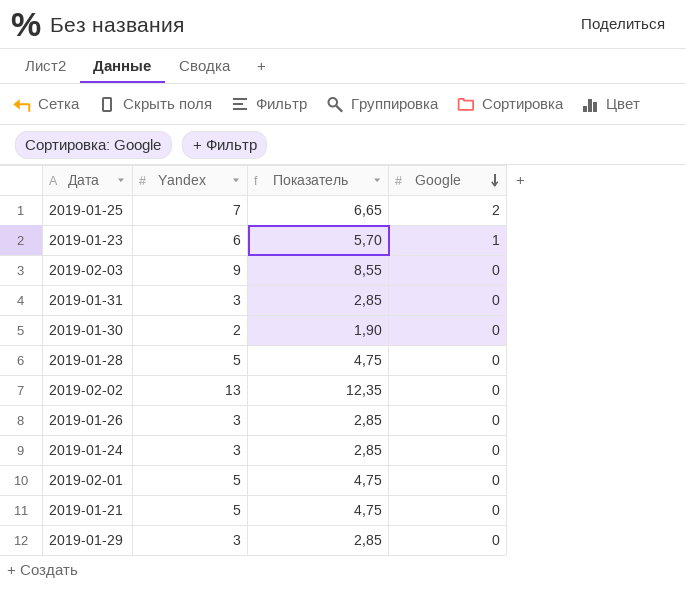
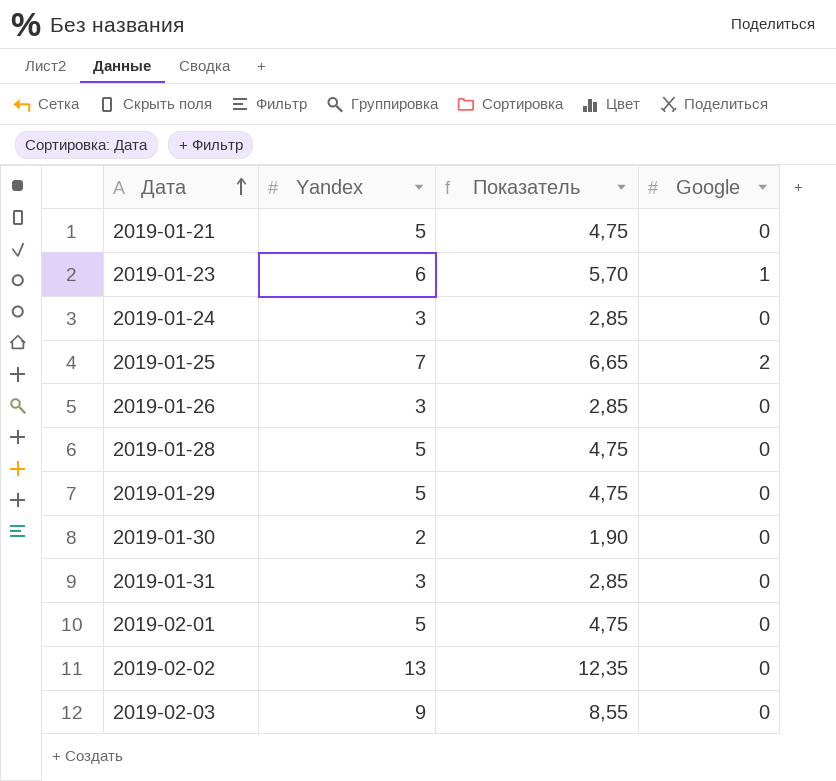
row order: Google descending -> Дата ascending
2019-01-29 | Yandex: 3 -> 5
2019-01-29 | Показатель: 2,85 -> 4,75

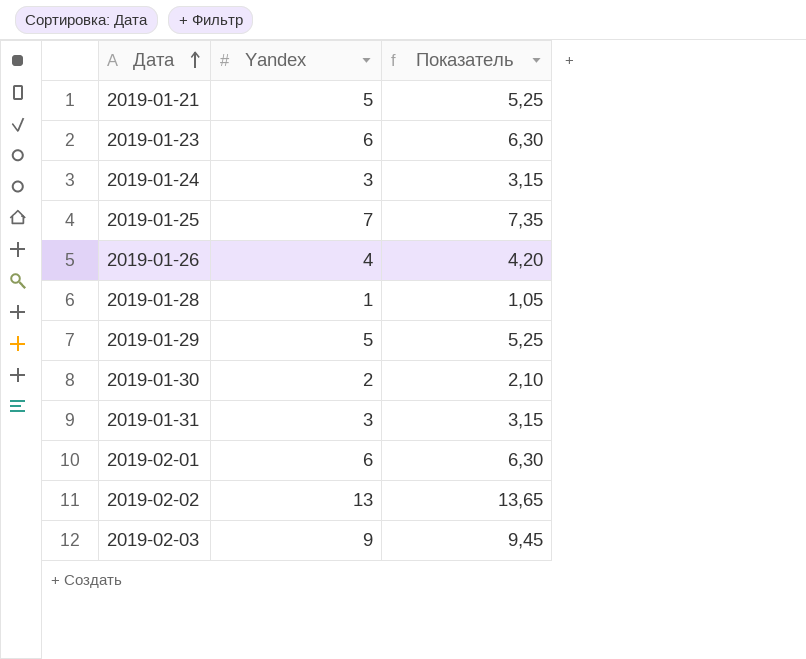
column Google | position: 4 -> none
column Показатель | formula: [Yandex] * 0,95 -> [Yandex] * 1,05
2019-01-26 | Yandex: 3 -> 4
2019-01-28 | Yandex: 5 -> 1
2019-02-01 | Yandex: 5 -> 6

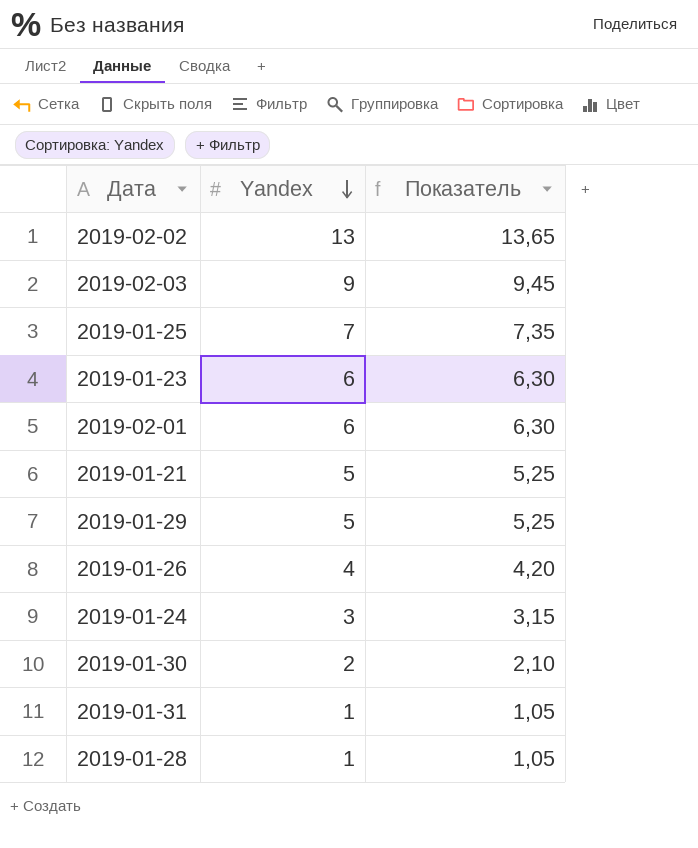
row order: Дата ascending -> Yandex descending
2019-01-31 | Yandex: 3 -> 1
2019-01-31 | Показатель: 3,15 -> 1,05

